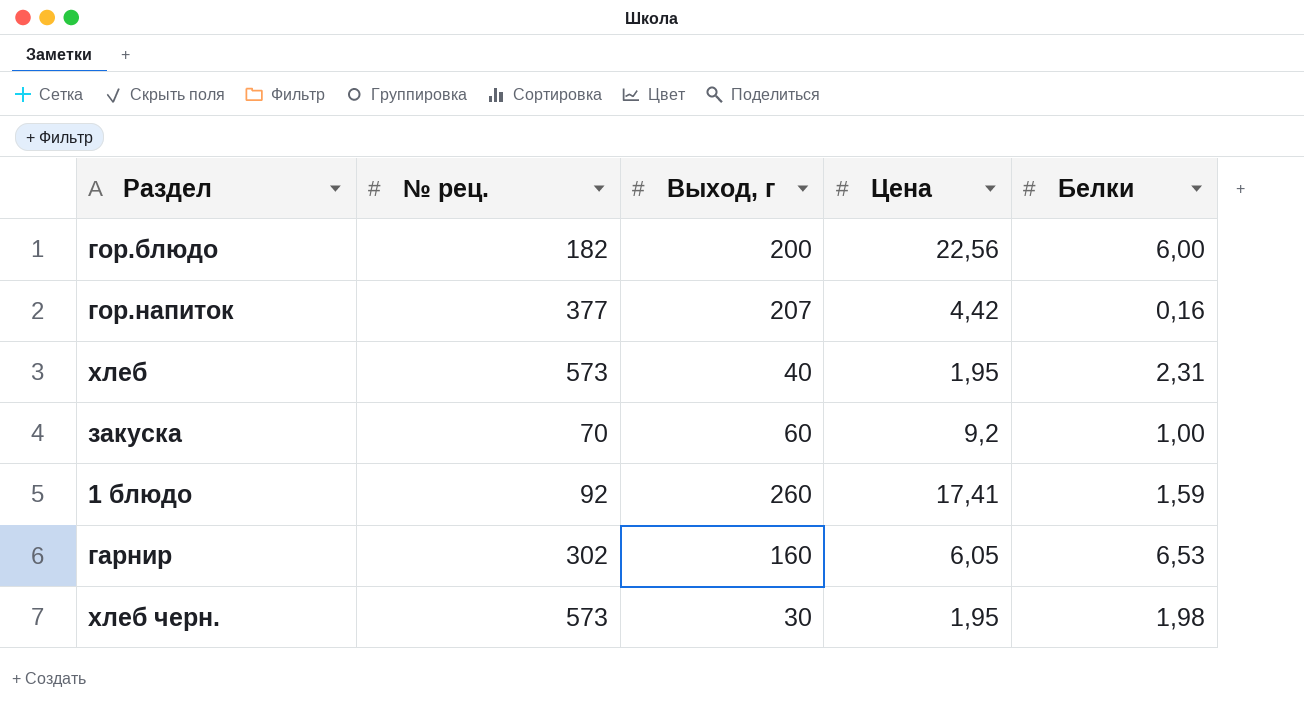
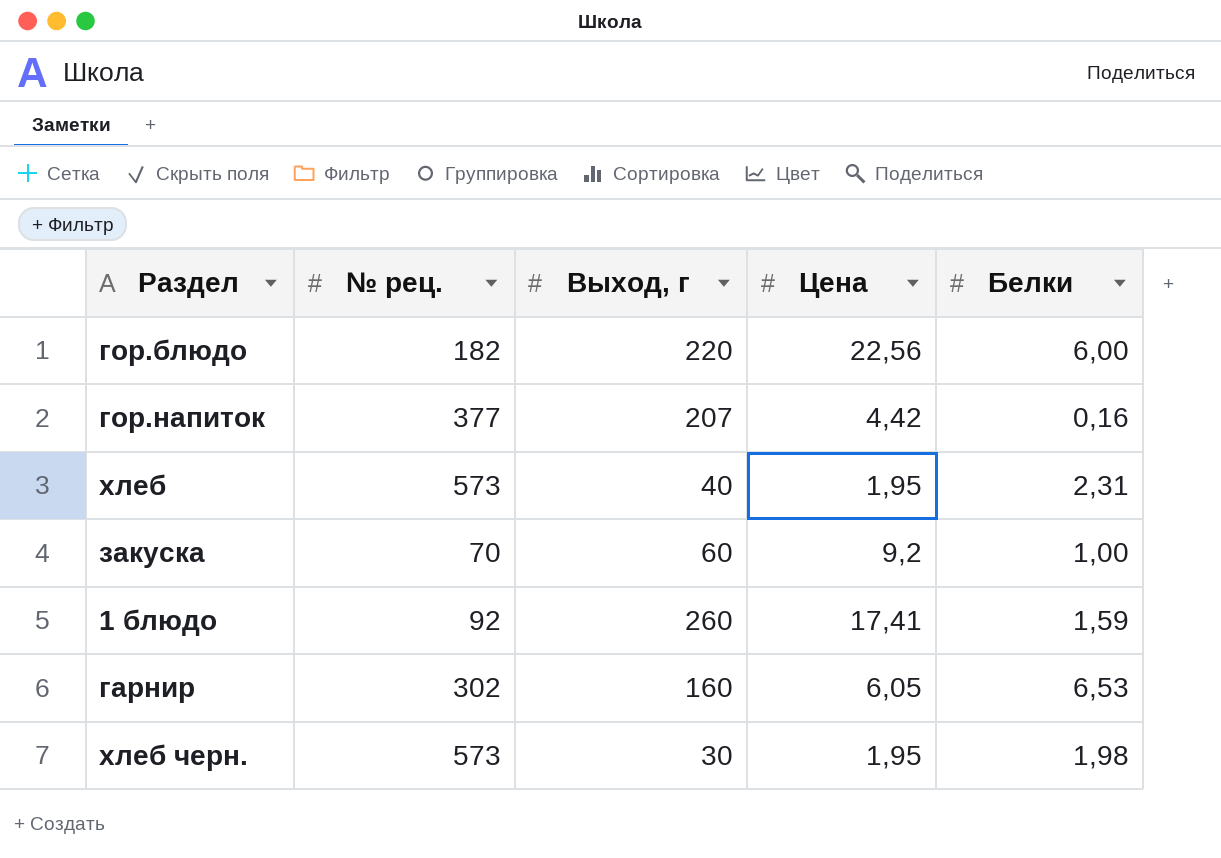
гор.блюдо | Выход, г: 200 -> 220

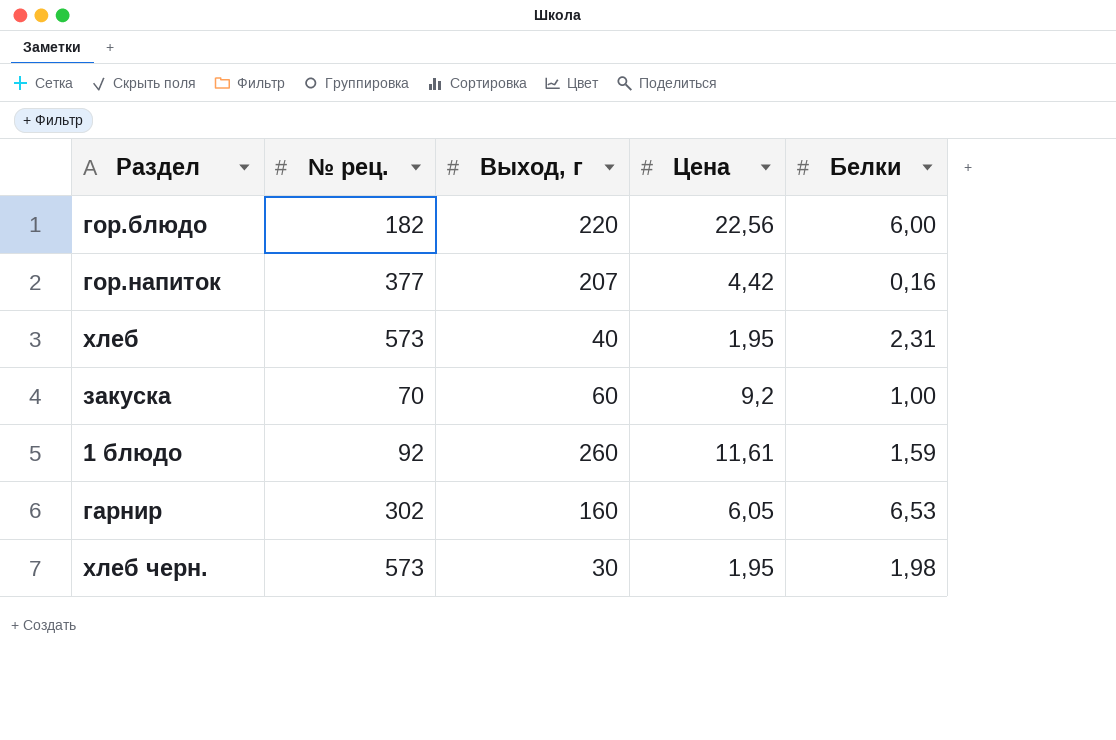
1 блюдо | Цена: 17,41 -> 11,61

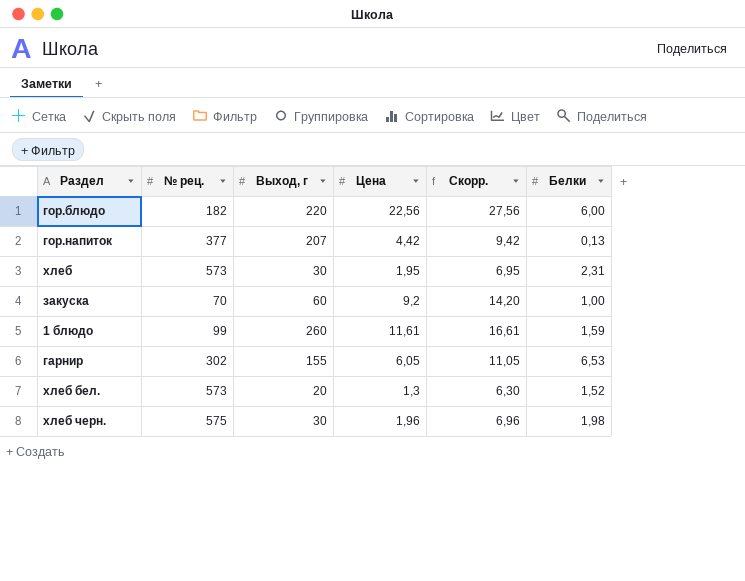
column Скорр. | formula: none -> [Цена] + 5
гор.напиток | Белки: 0,16 -> 0,13
хлеб | Выход, г: 40 -> 30
1 блюдо | № рец.: 92 -> 99
гарнир | Выход, г: 160 -> 155
row хлеб бел.: none -> 573 | 20 | 1,3 | 6,30 | 1,52
хлеб черн. | № рец.: 573 -> 575
хлеб черн. | Цена: 1,95 -> 1,96

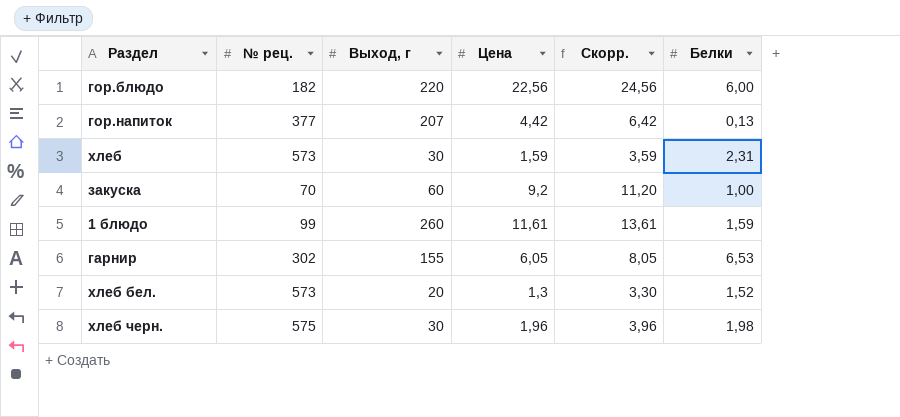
column Скорр. | formula: [Цена] + 5 -> [Цена] + 2
хлеб | Цена: 1,95 -> 1,59

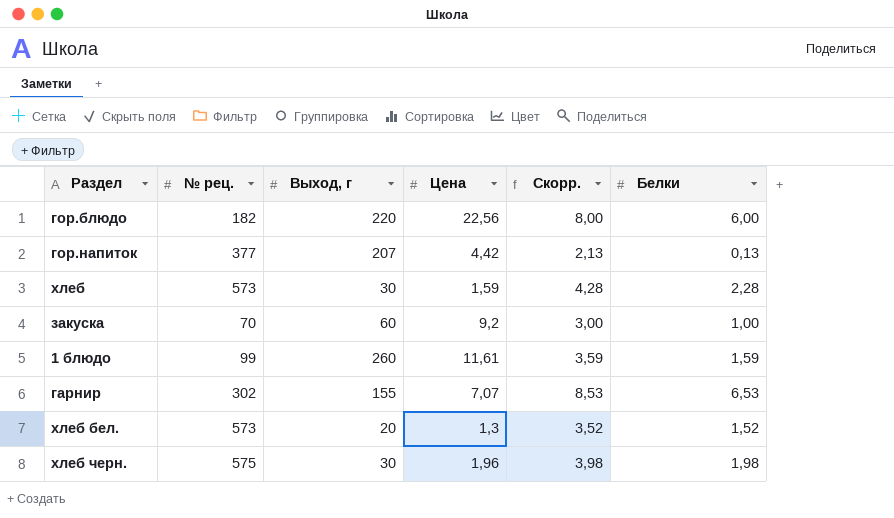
column Скорр. | formula: [Цена] + 2 -> [Белки] + 2
хлеб | Белки: 2,31 -> 2,28
гарнир | Цена: 6,05 -> 7,07

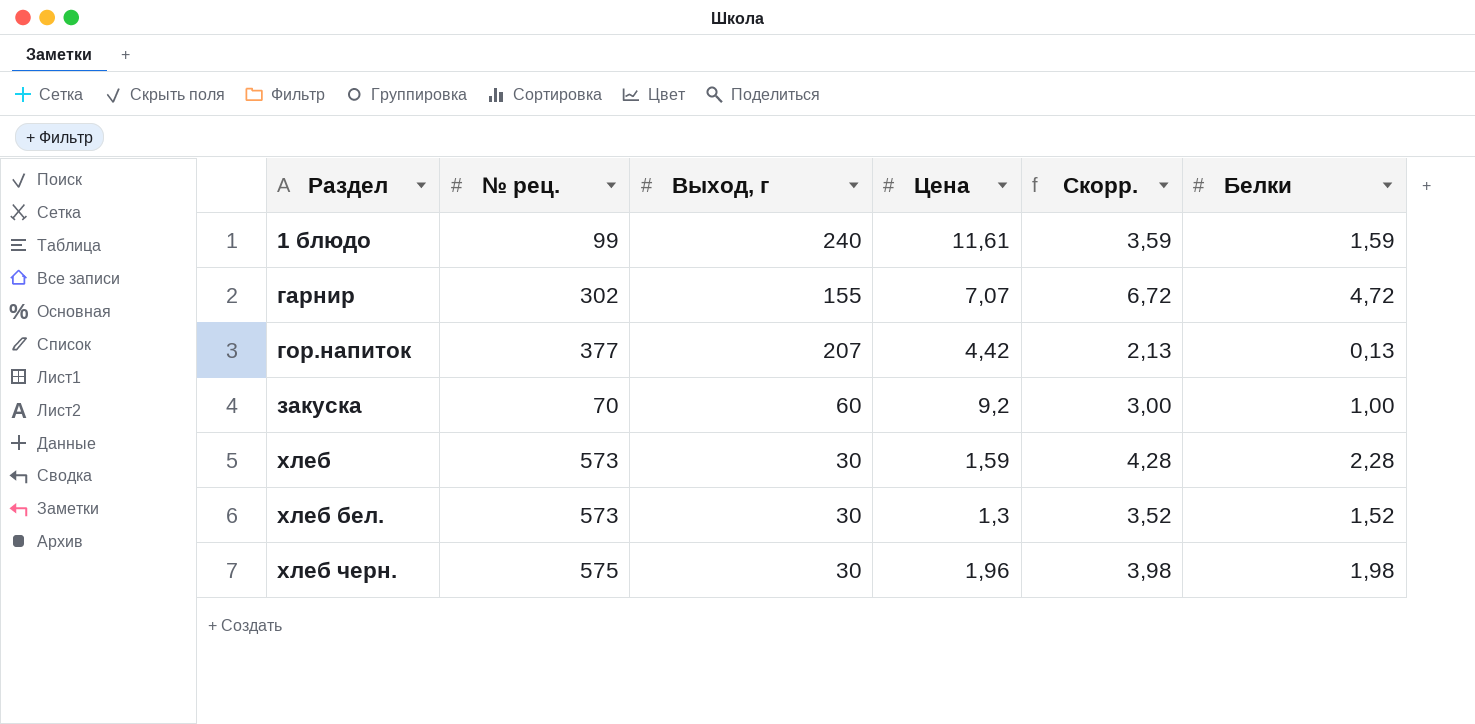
row order: none -> Раздел ascending
row гор.блюдо: 182 | 220 | 22,56 | 8,00 | 6,00 -> none
1 блюдо | Выход, г: 260 -> 240
гарнир | Скорр.: 8,53 -> 6,72
гарнир | Белки: 6,53 -> 4,72
хлеб бел. | Выход, г: 20 -> 30

